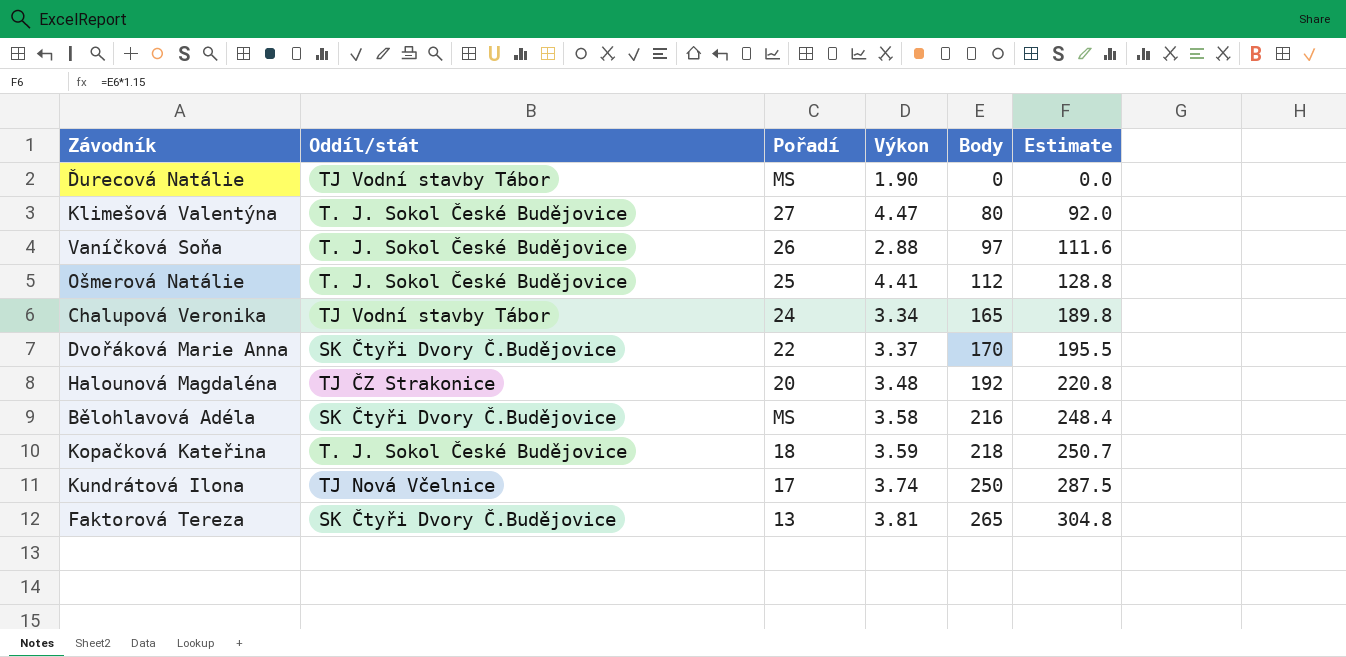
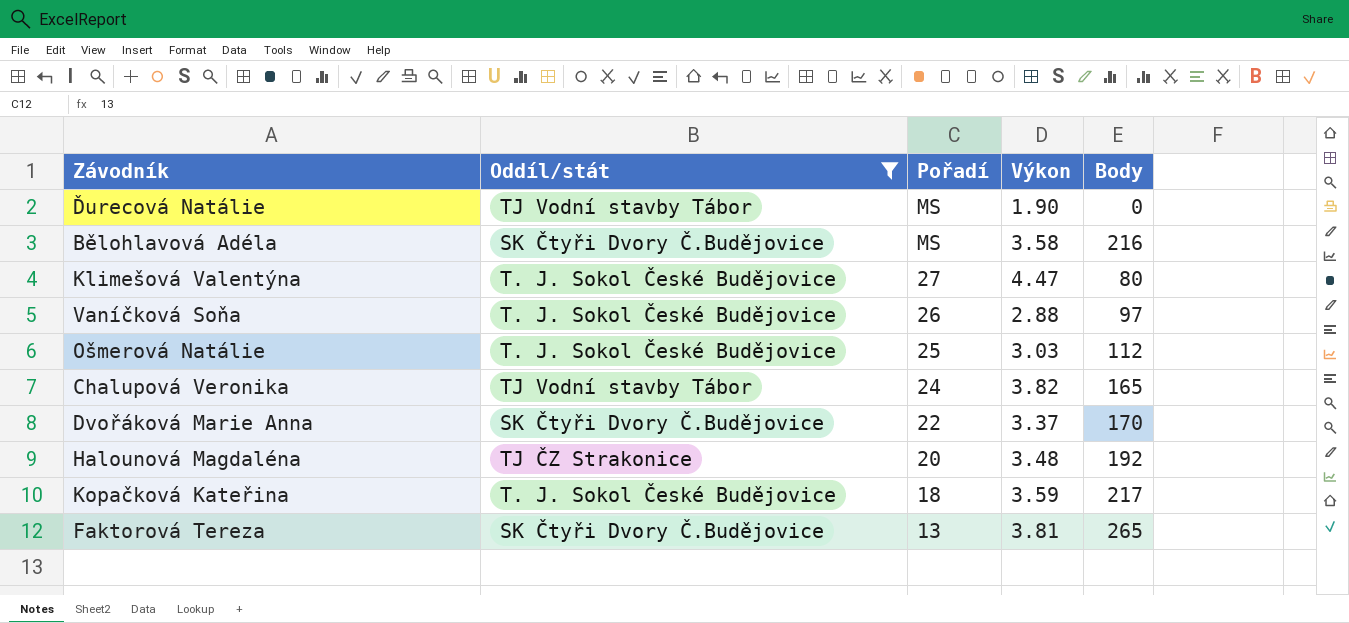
filter: none -> Oddíl/stát != TJ Nová Včelnice
row order: Body ascending -> Pořadí descending
column Estimate | formula: [Body] * 1.15 -> none
Ošmerová Natálie | Výkon: 4.41 -> 3.03
Chalupová Veronika | Výkon: 3.34 -> 3.82
Kopačková Kateřina | Body: 218 -> 217

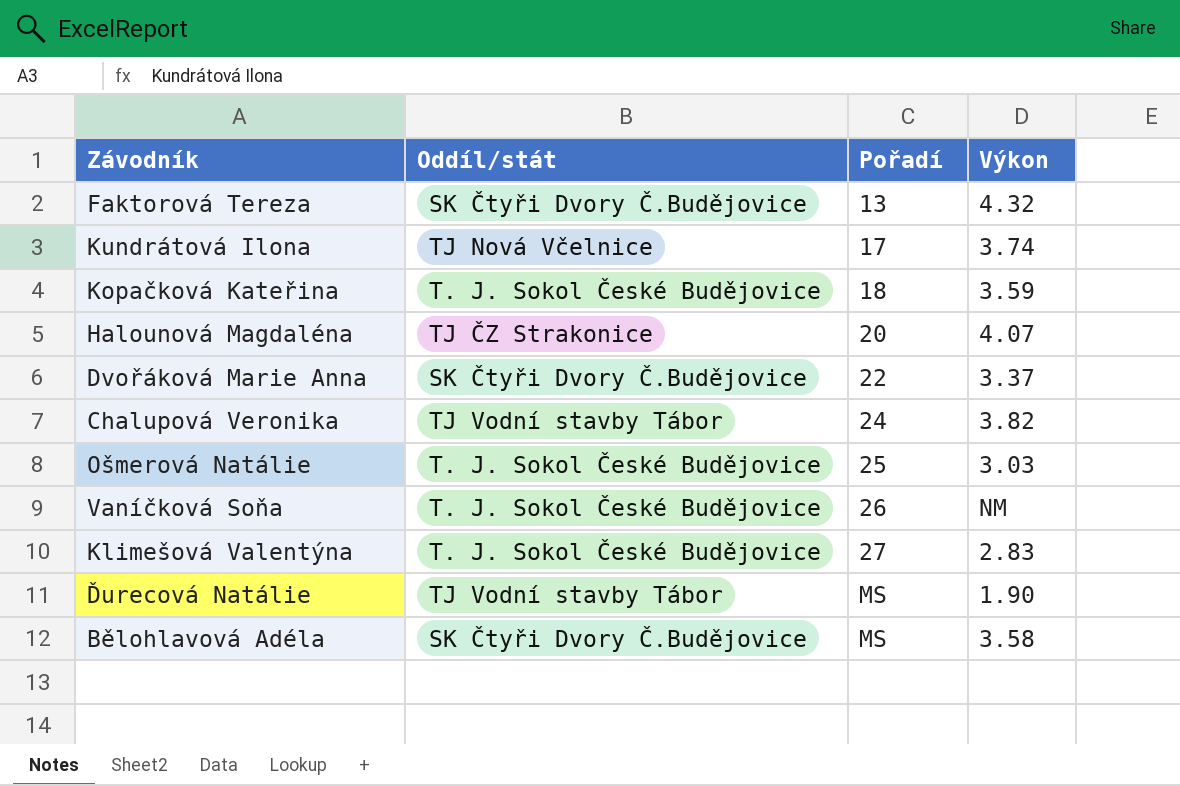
filter: Oddíl/stát != TJ Nová Včelnice -> none
row order: Pořadí descending -> Pořadí ascending
column Body | position: 5 -> none
Faktorová Tereza | Výkon: 3.81 -> 4.32
Halounová Magdaléna | Výkon: 3.48 -> 4.07
Vaníčková Soňa | Výkon: 2.88 -> NM
Klimešová Valentýna | Výkon: 4.47 -> 2.83

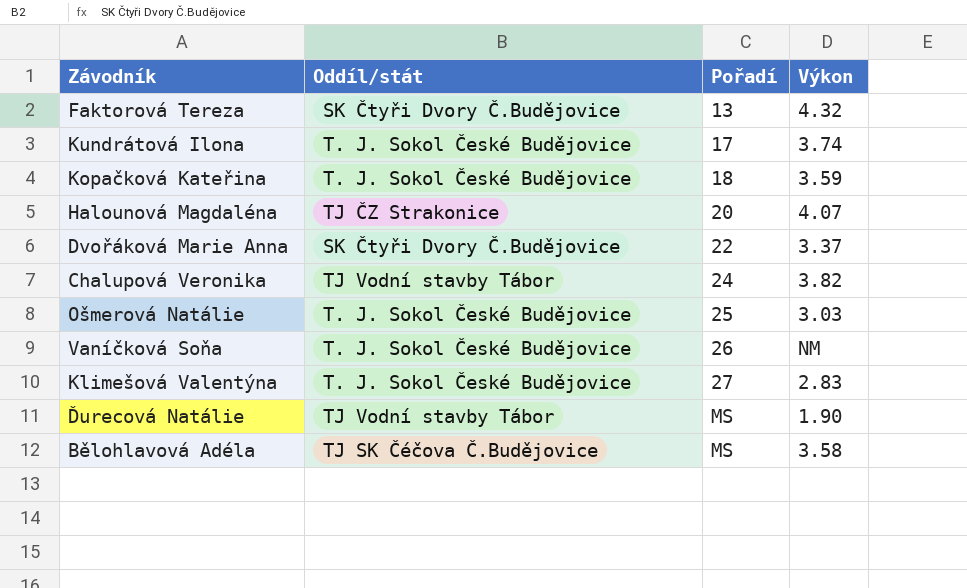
Kundrátová Ilona | Oddíl/stát: TJ Nová Včelnice -> T. J. Sokol České Budějovice
Bělohlavová Adéla | Oddíl/stát: SK Čtyři Dvory Č.Budějovice -> TJ SK Čéčova Č.Budějovice

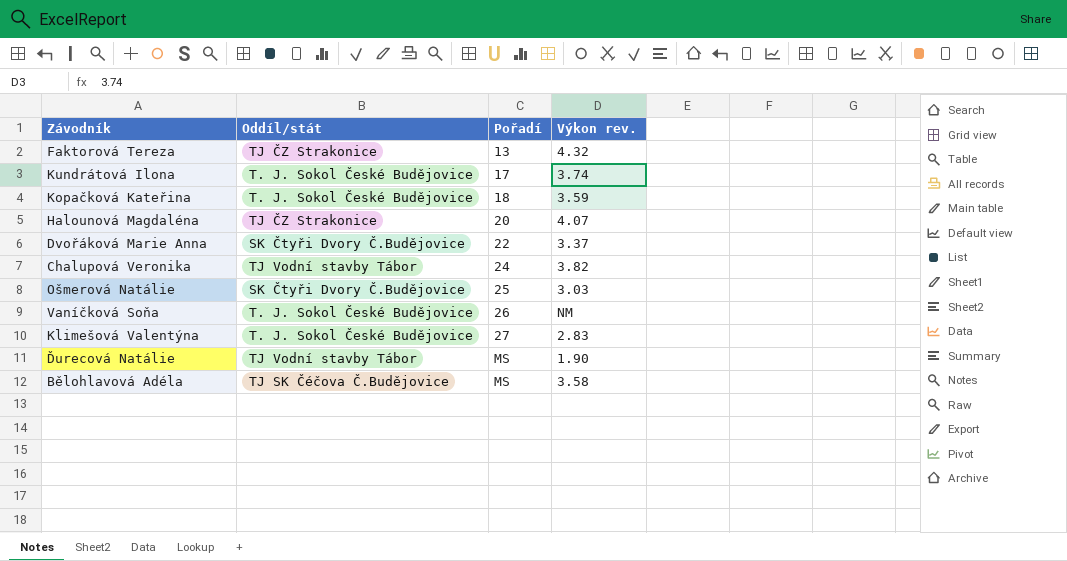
column name: Výkon -> Výkon rev.
Faktorová Tereza | Oddíl/stát: SK Čtyři Dvory Č.Budějovice -> TJ ČZ Strakonice
Ošmerová Natálie | Oddíl/stát: T. J. Sokol České Budějovice -> SK Čtyři Dvory Č.Budějovice

